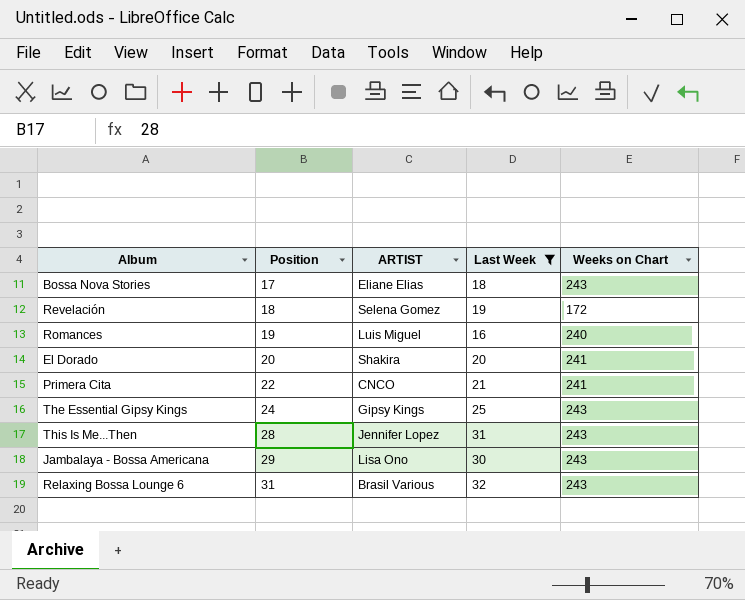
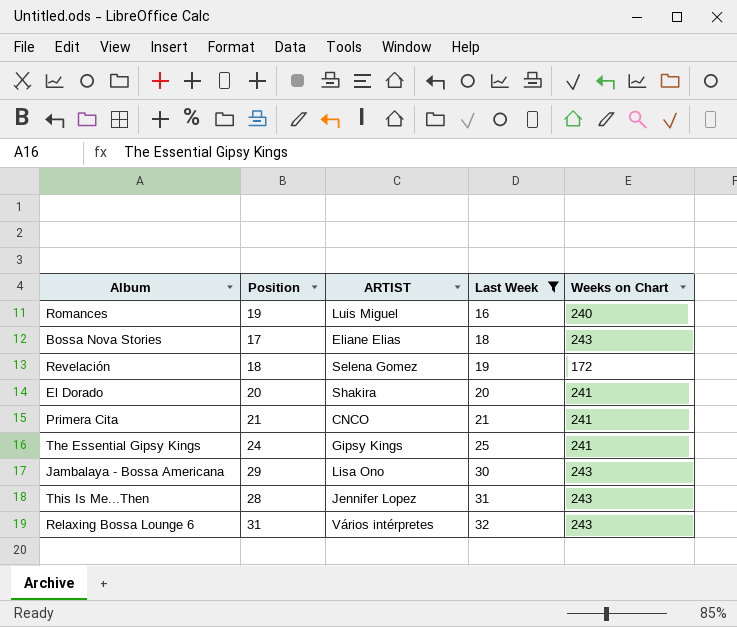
row order: Position ascending -> Last Week ascending
Primera Cita | Position: 22 -> 21
The Essential Gipsy Kings | Weeks on Chart: 243 -> 241
Relaxing Bossa Lounge 6 | ARTIST: Brasil Various -> Vários intérpretes

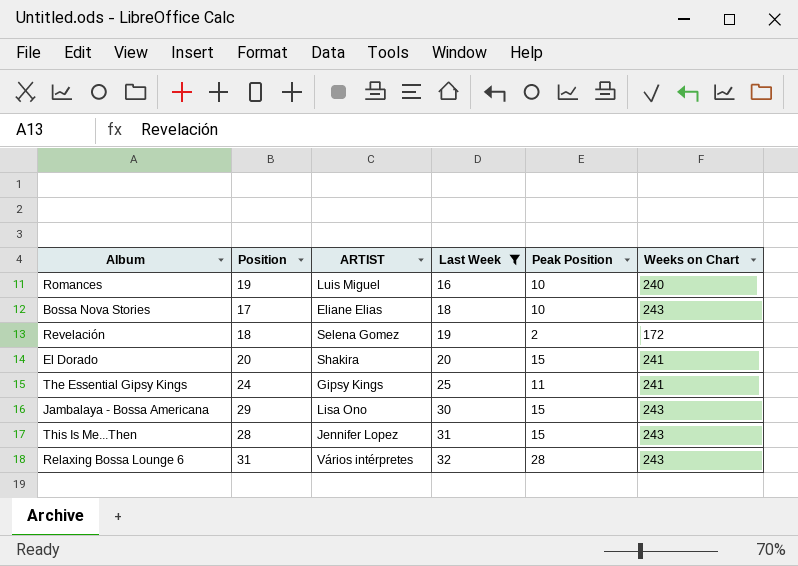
column Peak Position | position: none -> 5
row Primera Cita: 21 | CNCO | 21 | 241 -> none

